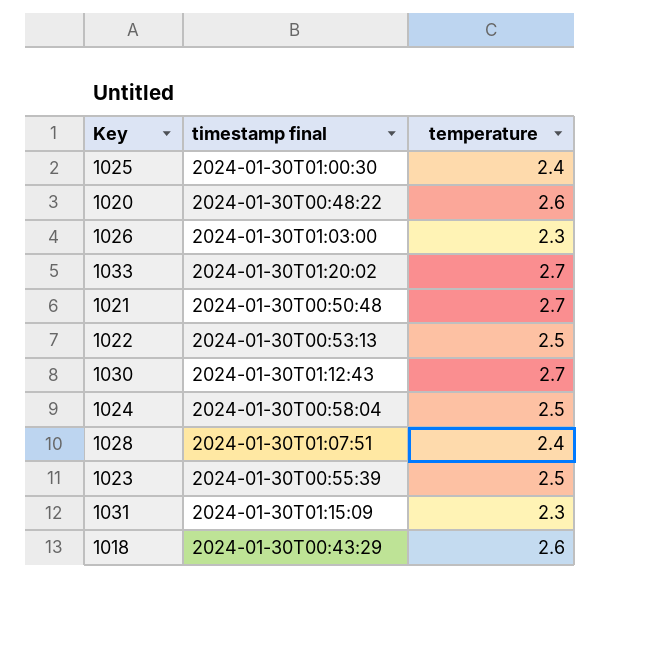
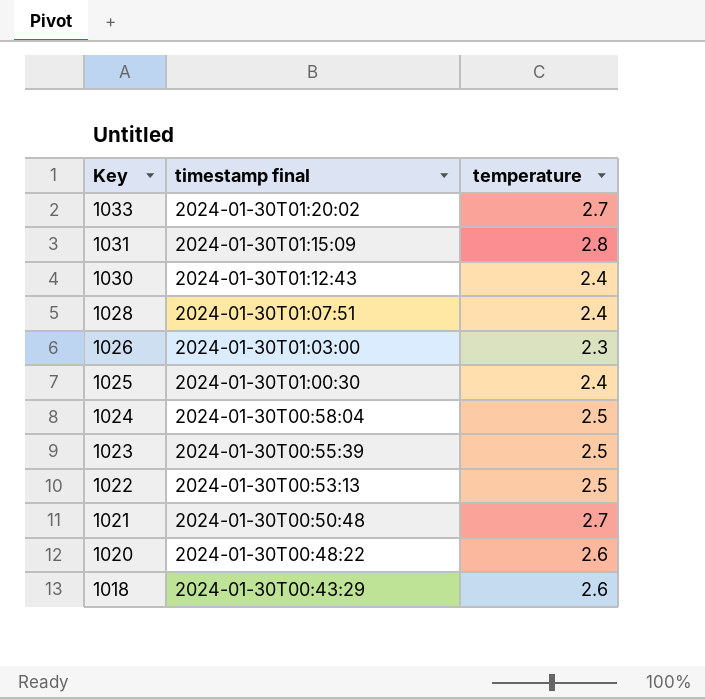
row order: none -> Key descending
1031 | temperature: 2.3 -> 2.8
1030 | temperature: 2.7 -> 2.4

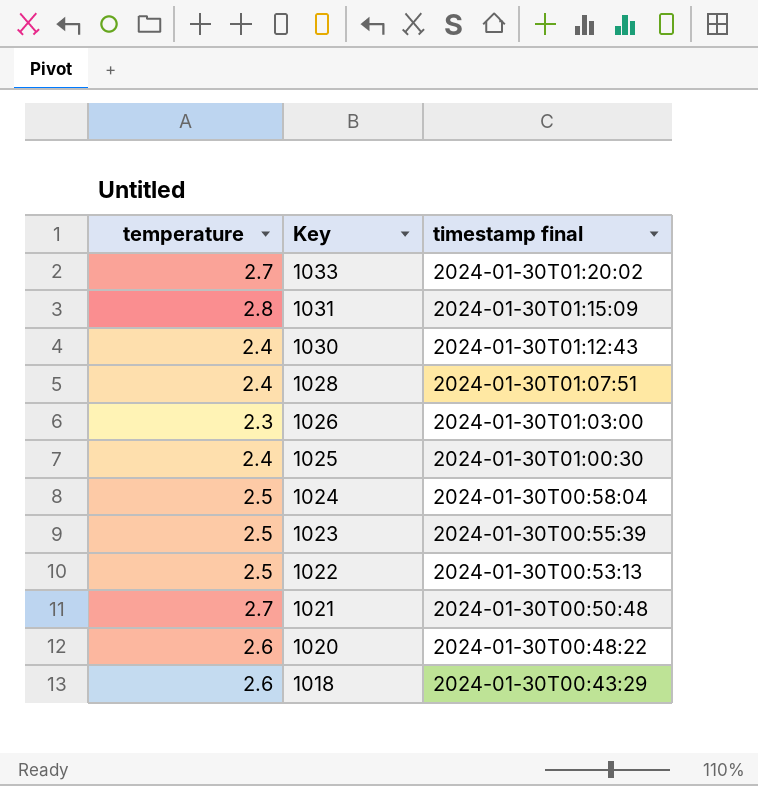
column temperature | position: 3 -> 1

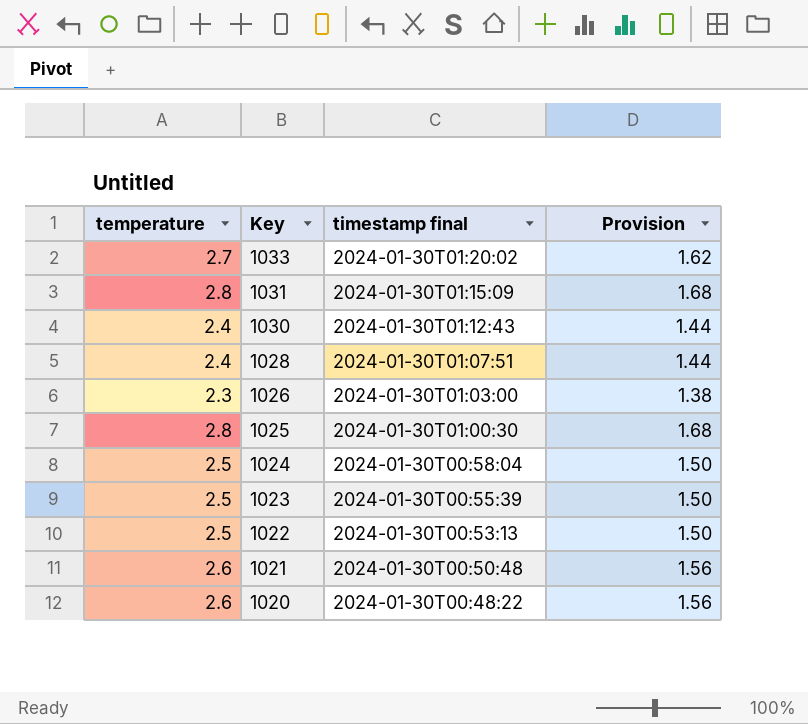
column Provision | formula: none -> [temperature] * 0.6
row 1018: 2.6 | 2024-01-30T00:43:29 -> none
1025 | temperature: 2.4 -> 2.8
1021 | temperature: 2.7 -> 2.6

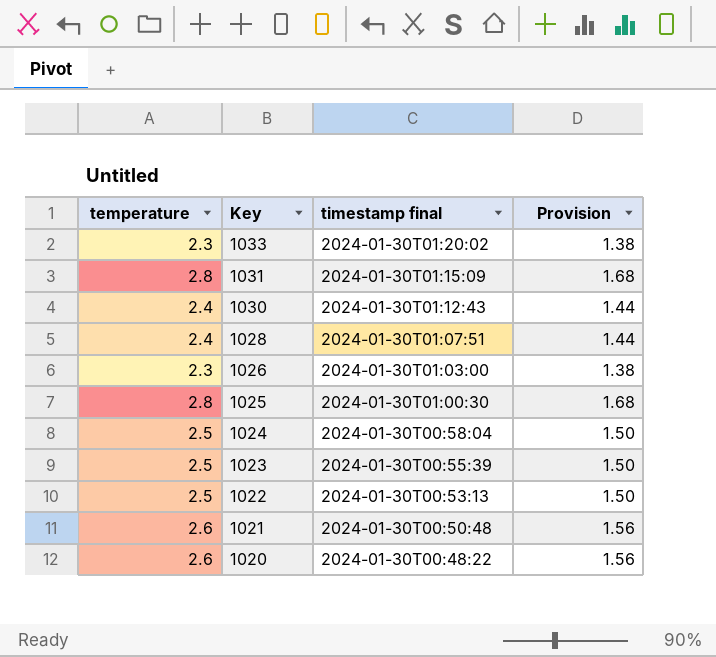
1033 | temperature: 2.7 -> 2.3
1033 | Provision: 1.62 -> 1.38

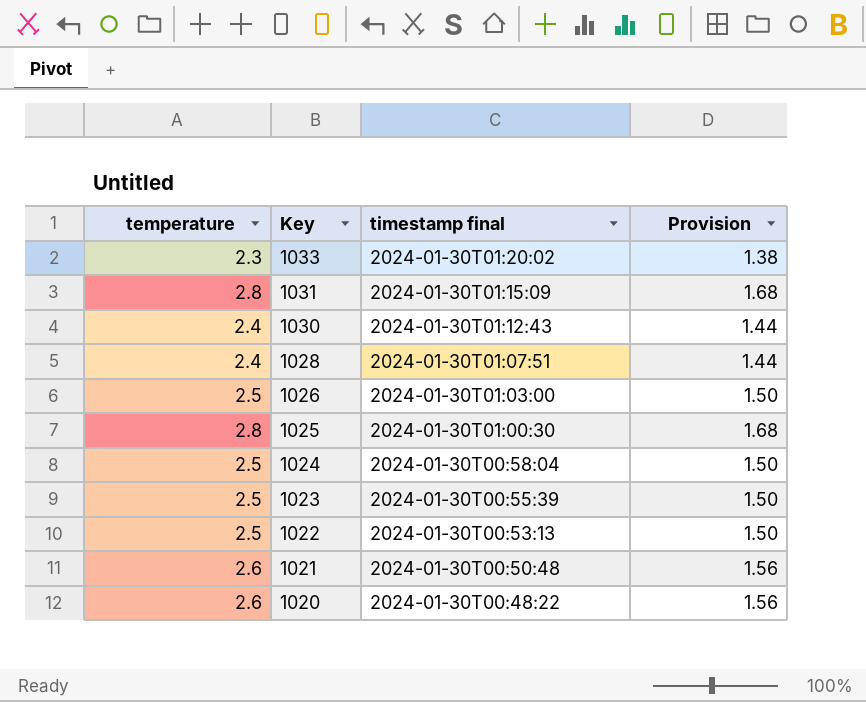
1026 | temperature: 2.3 -> 2.5
1026 | Provision: 1.38 -> 1.50

